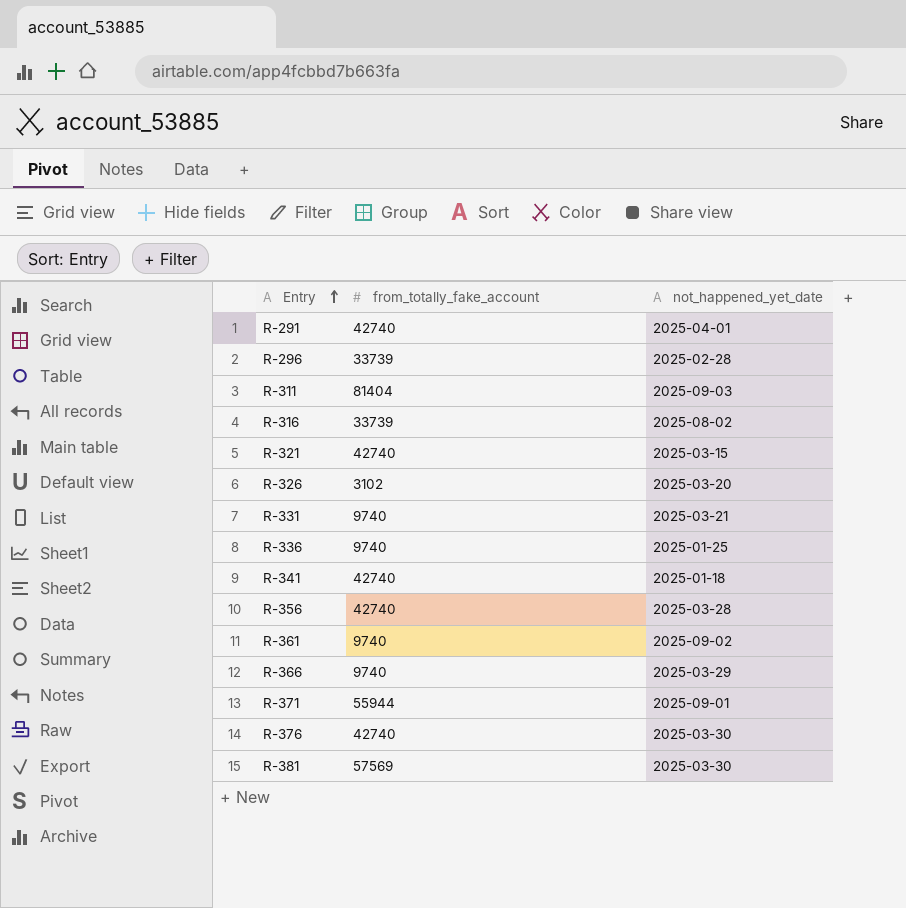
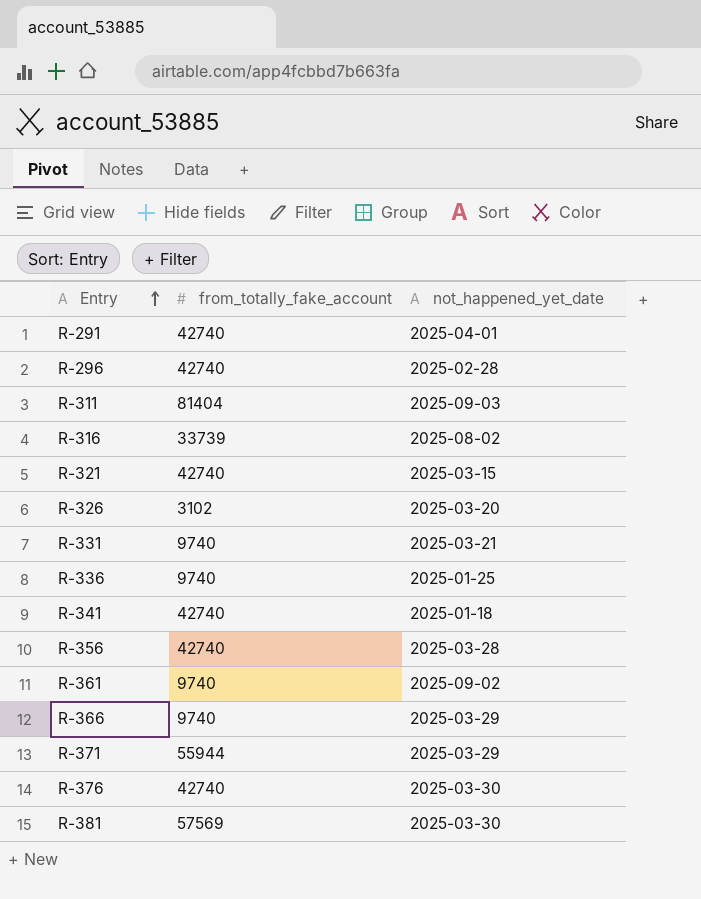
R-296 | from_totally_fake_account: 33739 -> 42740
R-371 | not_happened_yet_date: 2025-09-01 -> 2025-03-29

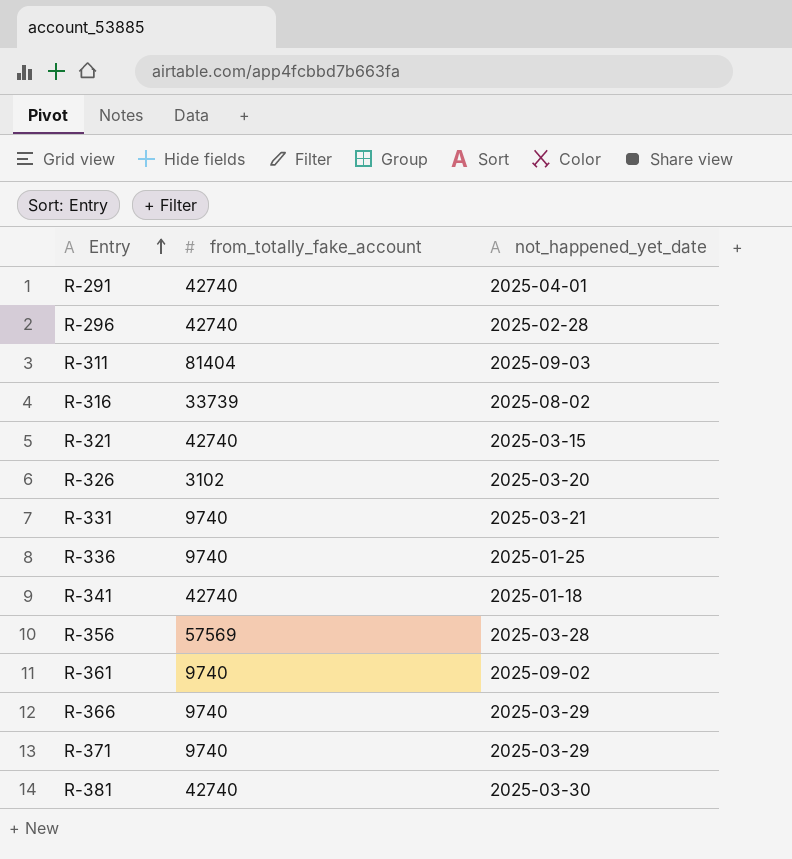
row R-376: 42740 | 2025-03-30 -> none
R-356 | from_totally_fake_account: 42740 -> 57569
R-371 | from_totally_fake_account: 55944 -> 9740
R-381 | from_totally_fake_account: 57569 -> 42740

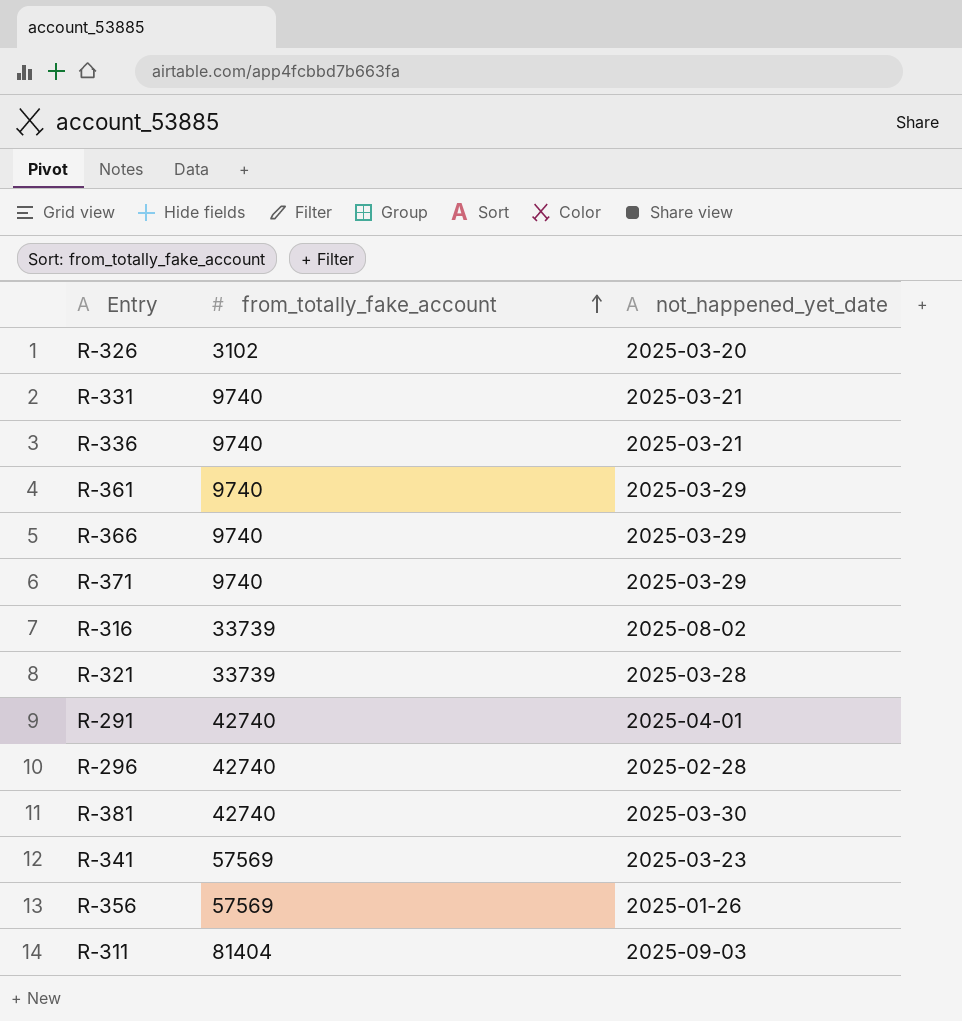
row order: Entry ascending -> from_totally_fake_account ascending
R-336 | not_happened_yet_date: 2025-01-25 -> 2025-03-21
R-361 | not_happened_yet_date: 2025-09-02 -> 2025-03-29
R-321 | from_totally_fake_account: 42740 -> 33739
R-321 | not_happened_yet_date: 2025-03-15 -> 2025-03-28
R-341 | from_totally_fake_account: 42740 -> 57569
R-341 | not_happened_yet_date: 2025-01-18 -> 2025-03-23
R-356 | not_happened_yet_date: 2025-03-28 -> 2025-01-26

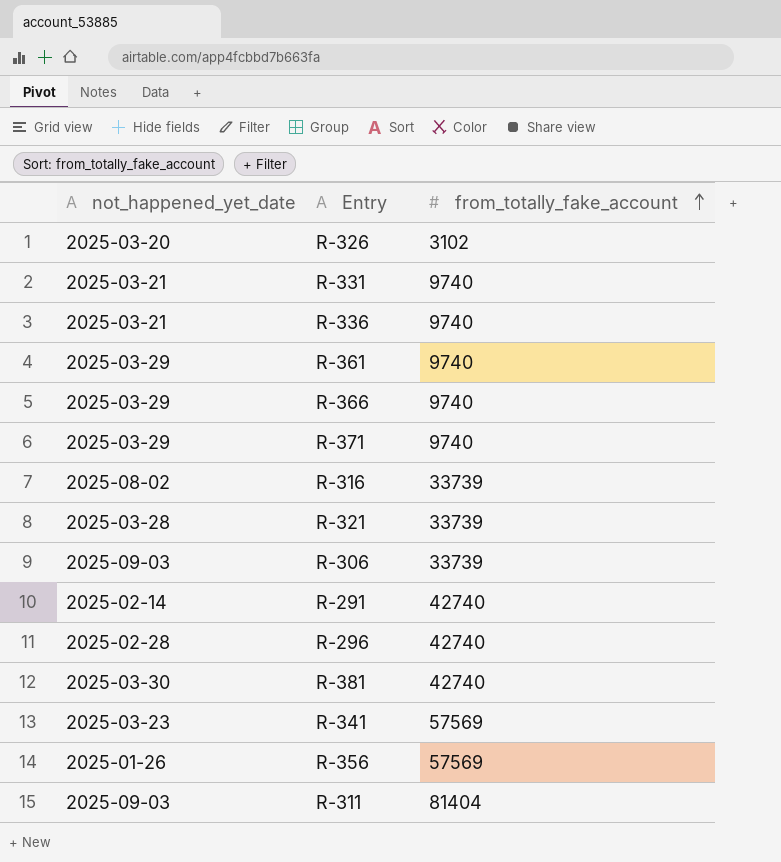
column not_happened_yet_date | position: 3 -> 1
row R-306: none -> 2025-09-03 | 33739
R-291 | not_happened_yet_date: 2025-04-01 -> 2025-02-14

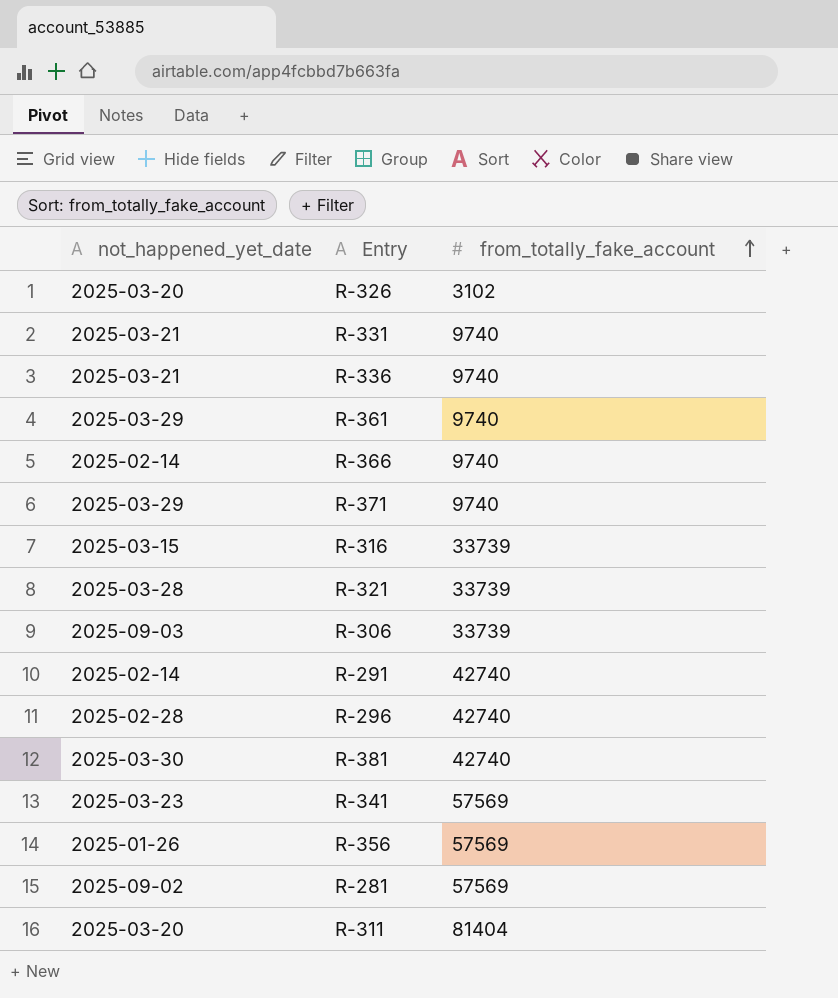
R-366 | not_happened_yet_date: 2025-03-29 -> 2025-02-14
R-316 | not_happened_yet_date: 2025-08-02 -> 2025-03-15
row R-281: none -> 2025-09-02 | 57569
R-311 | not_happened_yet_date: 2025-09-03 -> 2025-03-20

